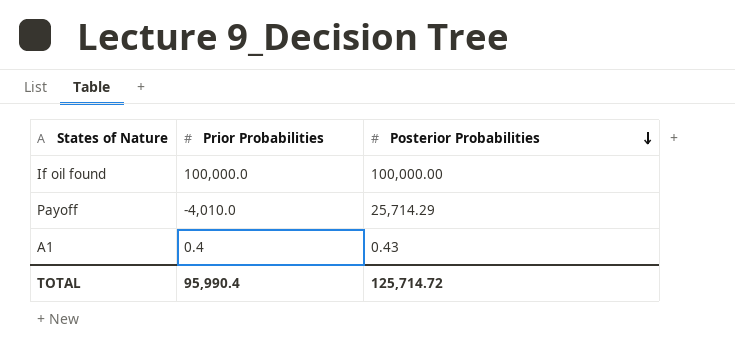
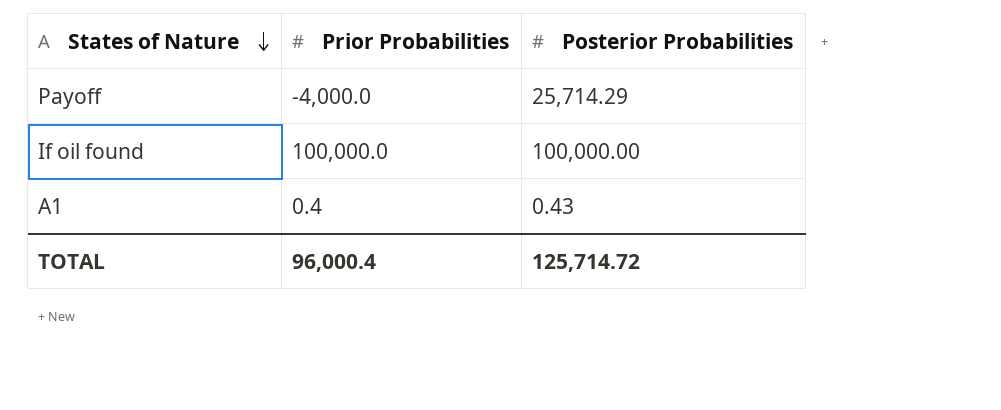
row order: Posterior Probabilities descending -> States of Nature descending
Payoff | Prior Probabilities: -4,010.0 -> -4,000.0
TOTAL | Prior Probabilities: 95,990.4 -> 96,000.4

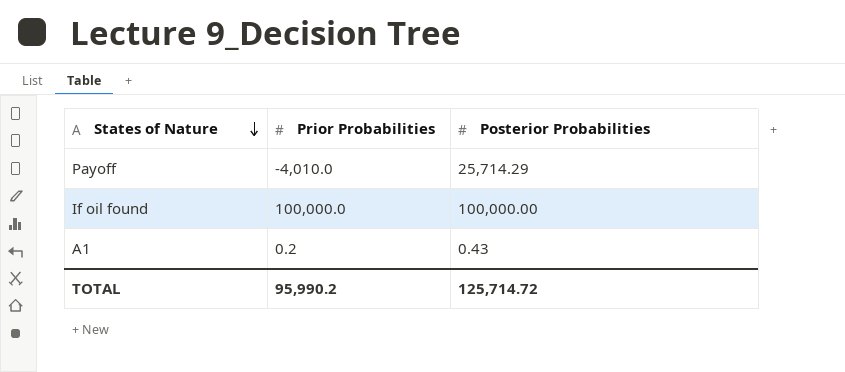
Payoff | Prior Probabilities: -4,000.0 -> -4,010.0
A1 | Prior Probabilities: 0.4 -> 0.2
TOTAL | Prior Probabilities: 96,000.4 -> 95,990.2

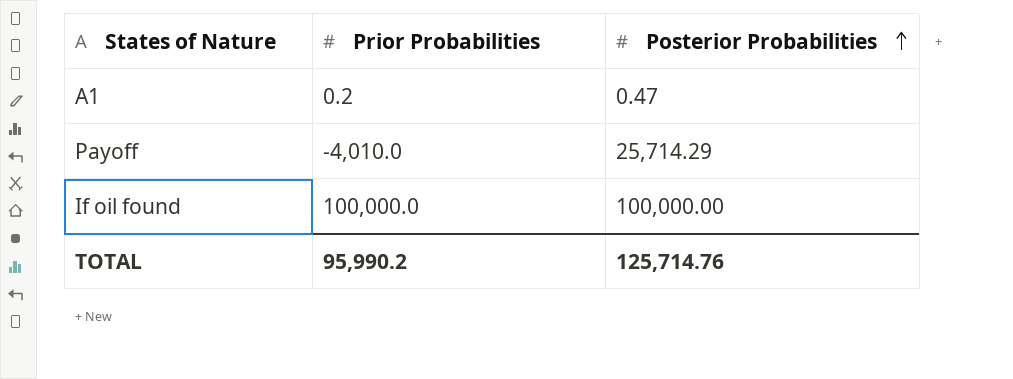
row order: States of Nature descending -> Posterior Probabilities ascending
A1 | Posterior Probabilities: 0.43 -> 0.47
TOTAL | Posterior Probabilities: 125,714.72 -> 125,714.76

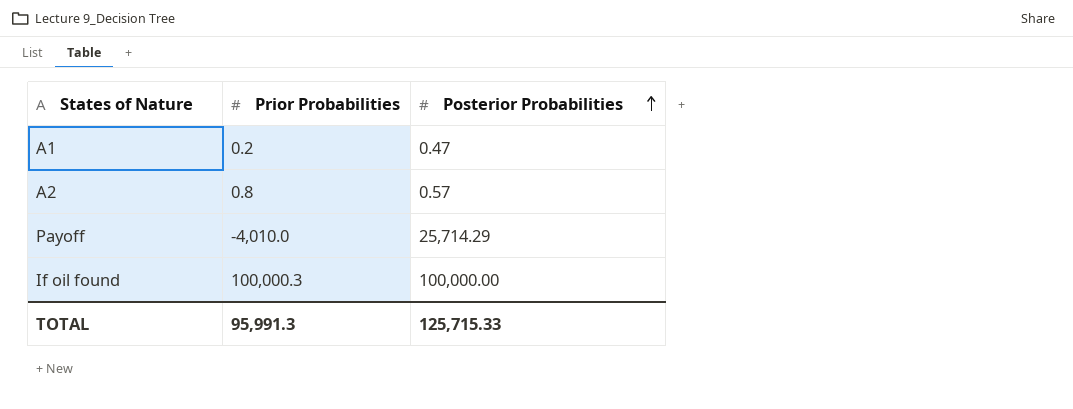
row A2: none -> 0.8 | 0.57
If oil found | Prior Probabilities: 100,000.0 -> 100,000.3
TOTAL | Prior Probabilities: 95,990.2 -> 95,991.3
TOTAL | Posterior Probabilities: 125,714.76 -> 125,715.33

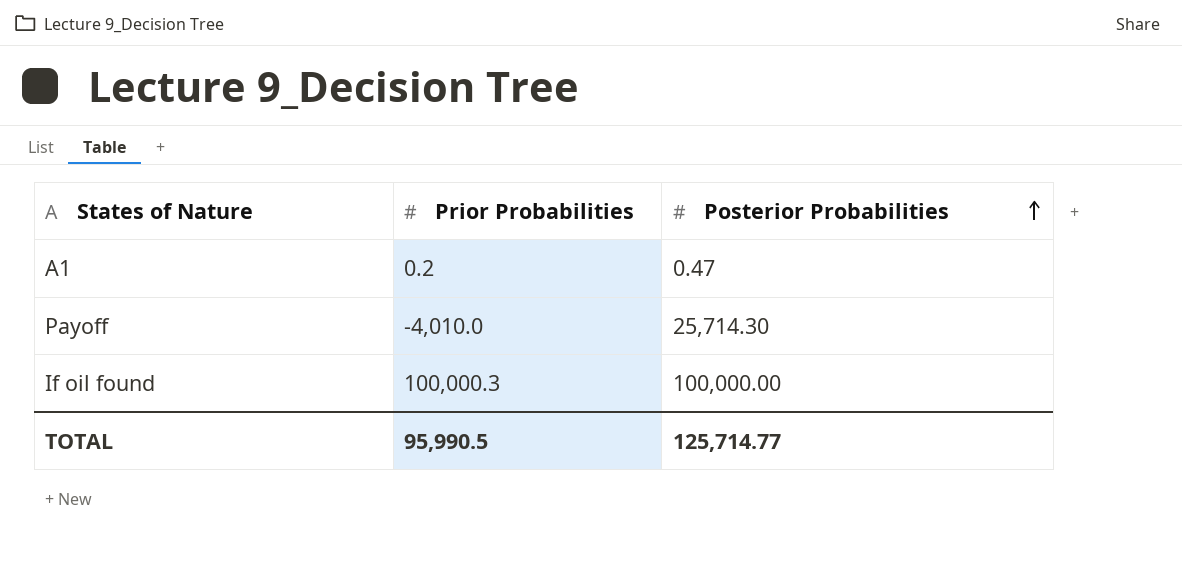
row A2: 0.8 | 0.57 -> none
Payoff | Posterior Probabilities: 25,714.29 -> 25,714.30
TOTAL | Prior Probabilities: 95,991.3 -> 95,990.5
TOTAL | Posterior Probabilities: 125,715.33 -> 125,714.77

